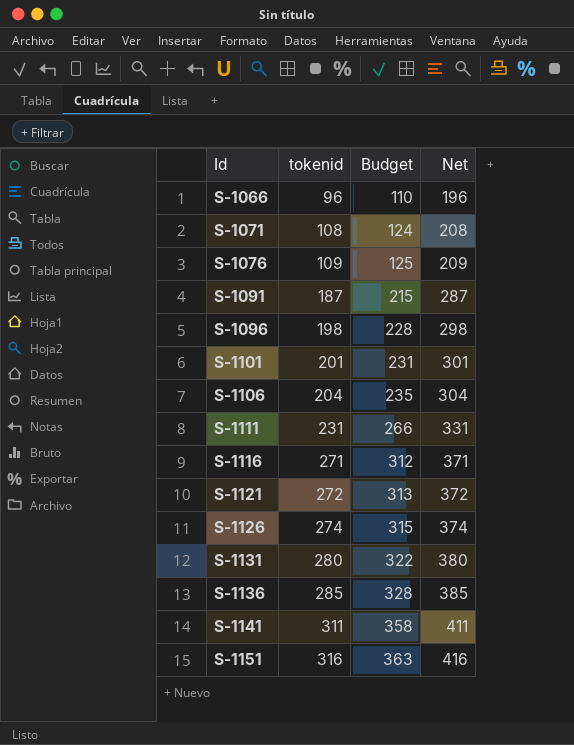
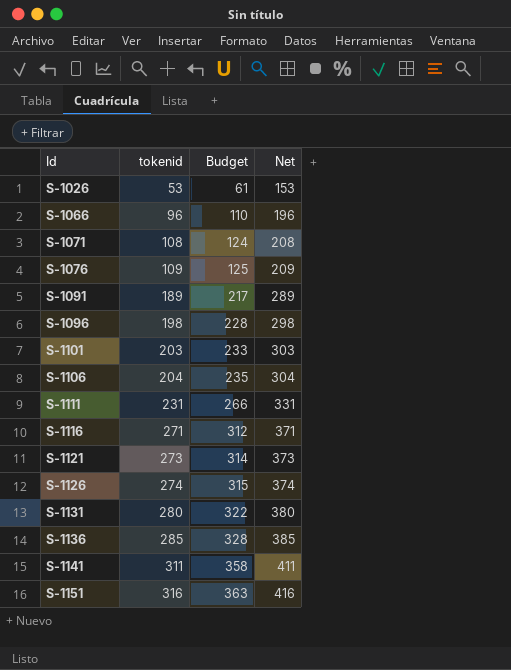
row S-1026: none -> 53 | 61 | 153
S-1091 | tokenid: 187 -> 189
S-1091 | Budget: 215 -> 217
S-1091 | Net: 287 -> 289
S-1101 | tokenid: 201 -> 203
S-1101 | Budget: 231 -> 233
S-1101 | Net: 301 -> 303
S-1121 | tokenid: 272 -> 273
S-1121 | Budget: 313 -> 314
S-1121 | Net: 372 -> 373

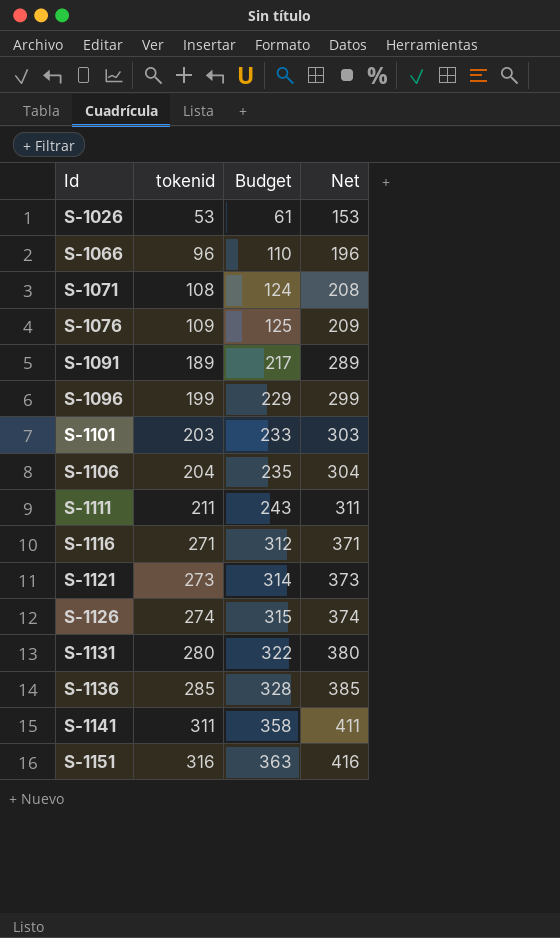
S-1096 | tokenid: 198 -> 199
S-1096 | Budget: 228 -> 229
S-1096 | Net: 298 -> 299
S-1111 | tokenid: 231 -> 211
S-1111 | Budget: 266 -> 243
S-1111 | Net: 331 -> 311

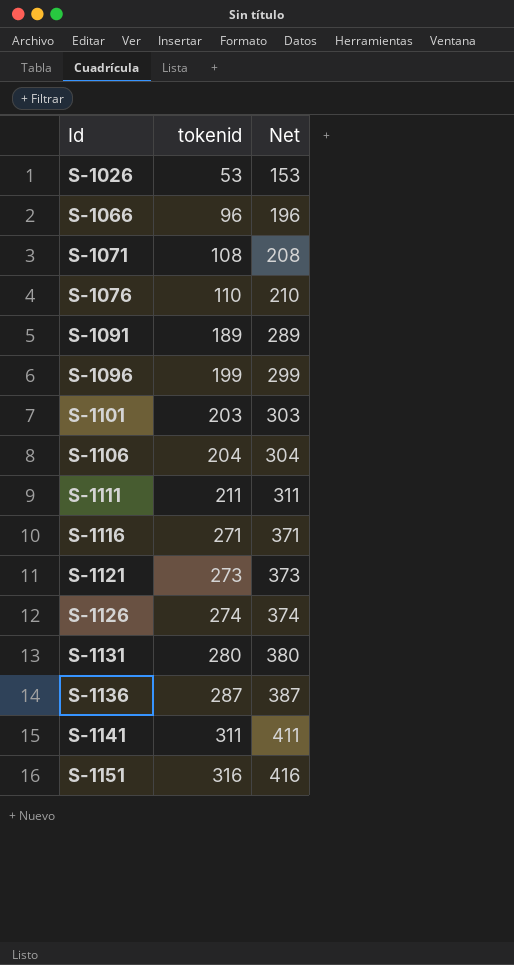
column Budget | formula: [tokenid] * 1.15 -> none
S-1076 | tokenid: 109 -> 110
S-1076 | Net: 209 -> 210
S-1136 | tokenid: 285 -> 287
S-1136 | Net: 385 -> 387

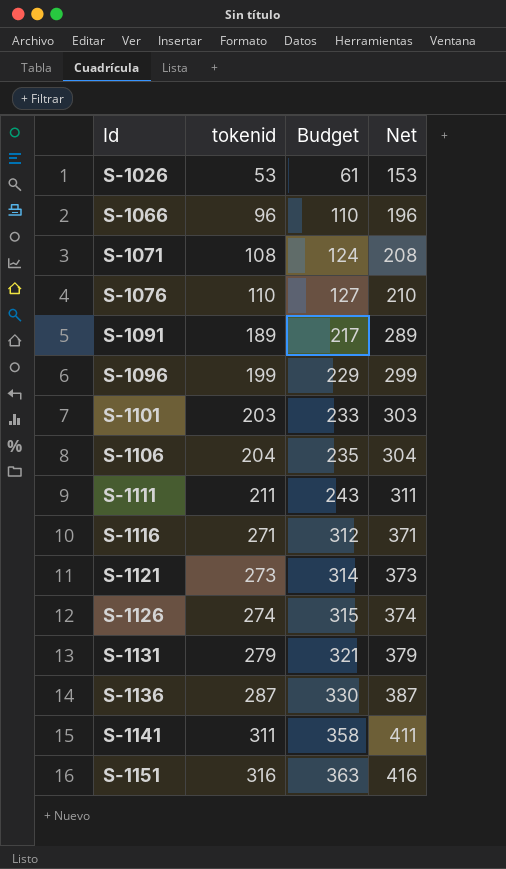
column Budget | formula: none -> [tokenid] * 1.15
S-1131 | tokenid: 280 -> 279
S-1131 | Net: 380 -> 379

